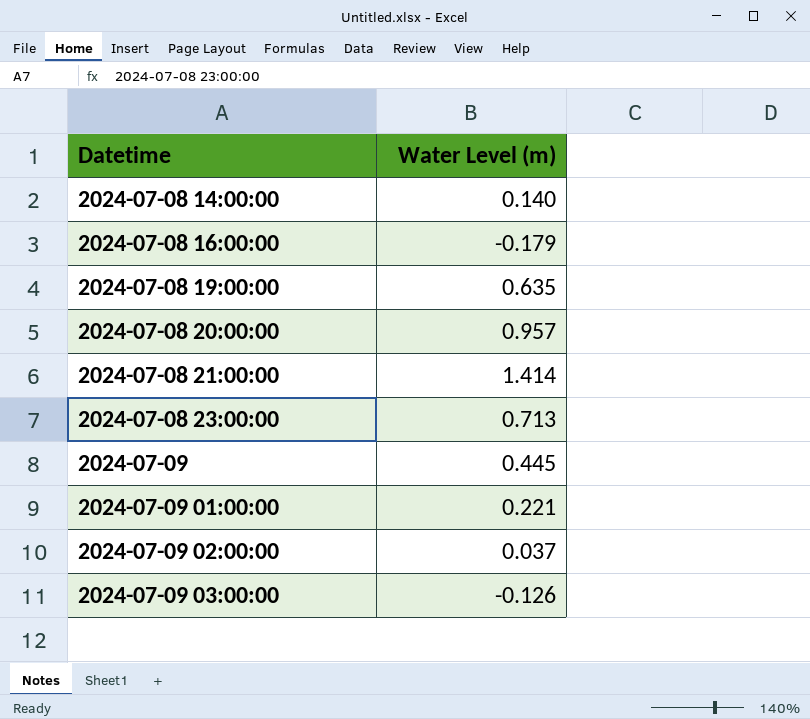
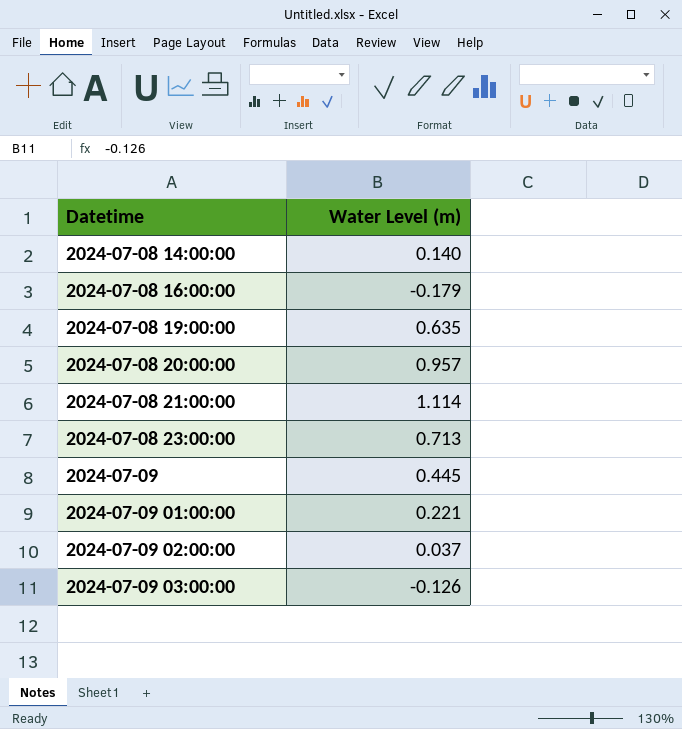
2024-07-08 21:00:00 | Water Level (m): 1.414 -> 1.114

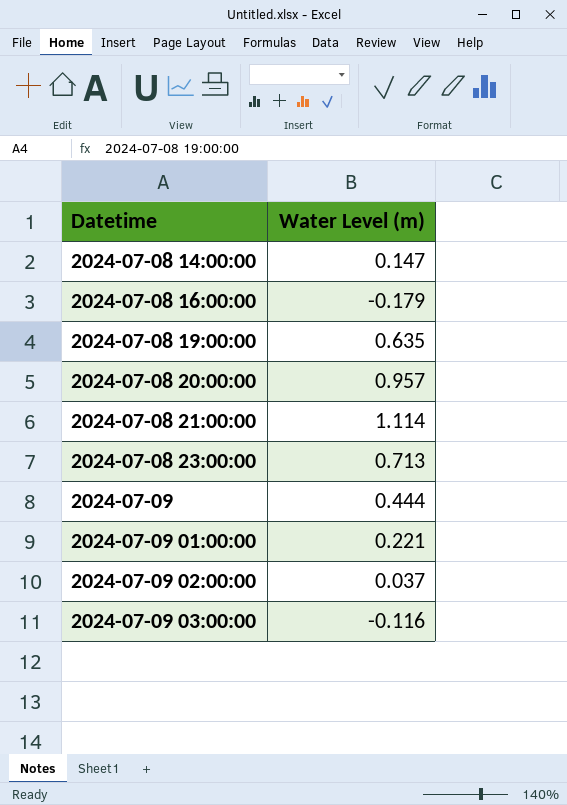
2024-07-08 14:00:00 | Water Level (m): 0.140 -> 0.147
2024-07-09 | Water Level (m): 0.445 -> 0.444
2024-07-09 03:00:00 | Water Level (m): -0.126 -> -0.116

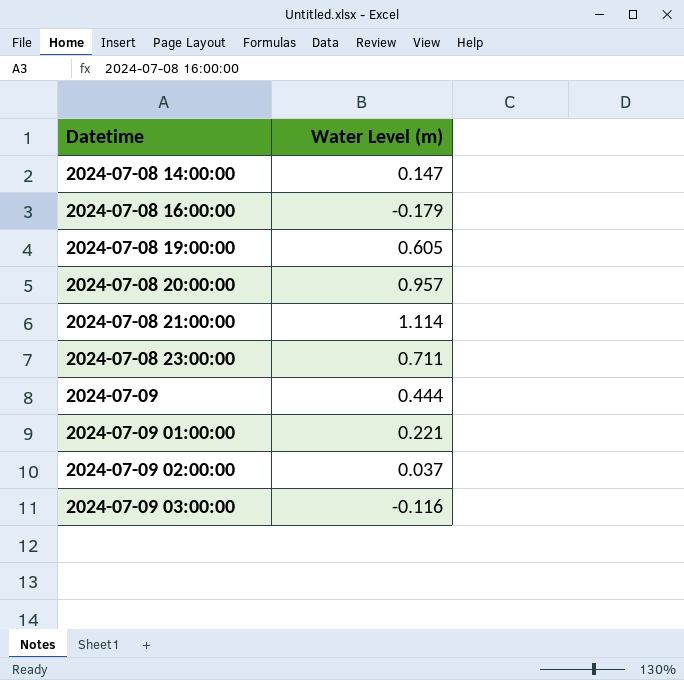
2024-07-08 19:00:00 | Water Level (m): 0.635 -> 0.605
2024-07-08 23:00:00 | Water Level (m): 0.713 -> 0.711

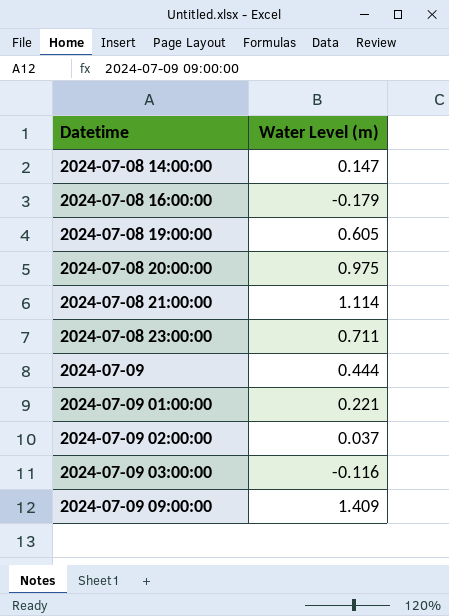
2024-07-08 20:00:00 | Water Level (m): 0.957 -> 0.975
row 2024-07-09 09:00:00: none -> 1.409

